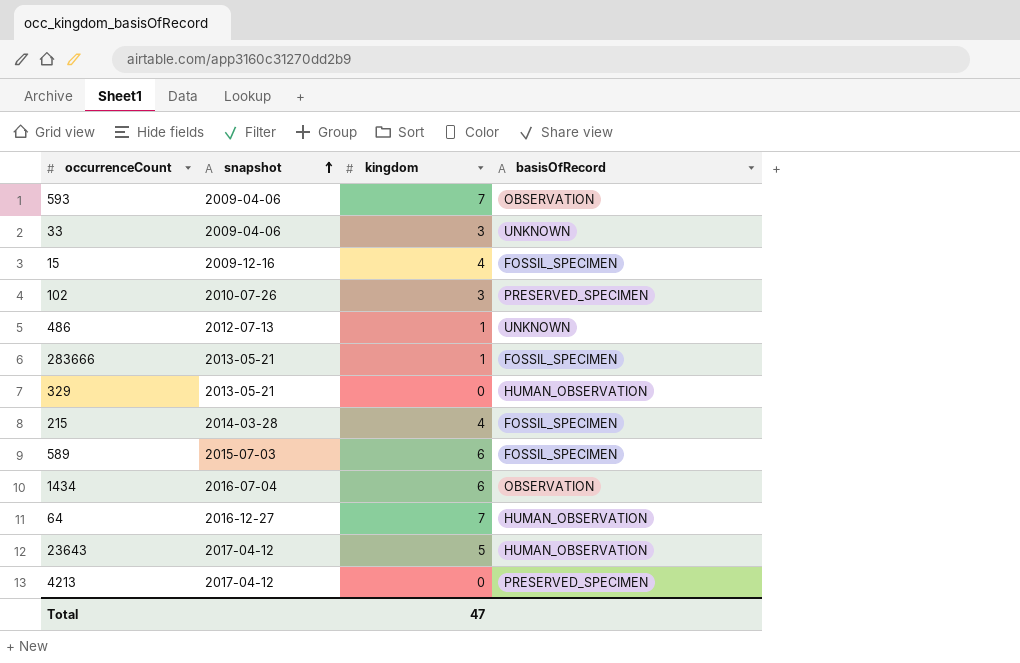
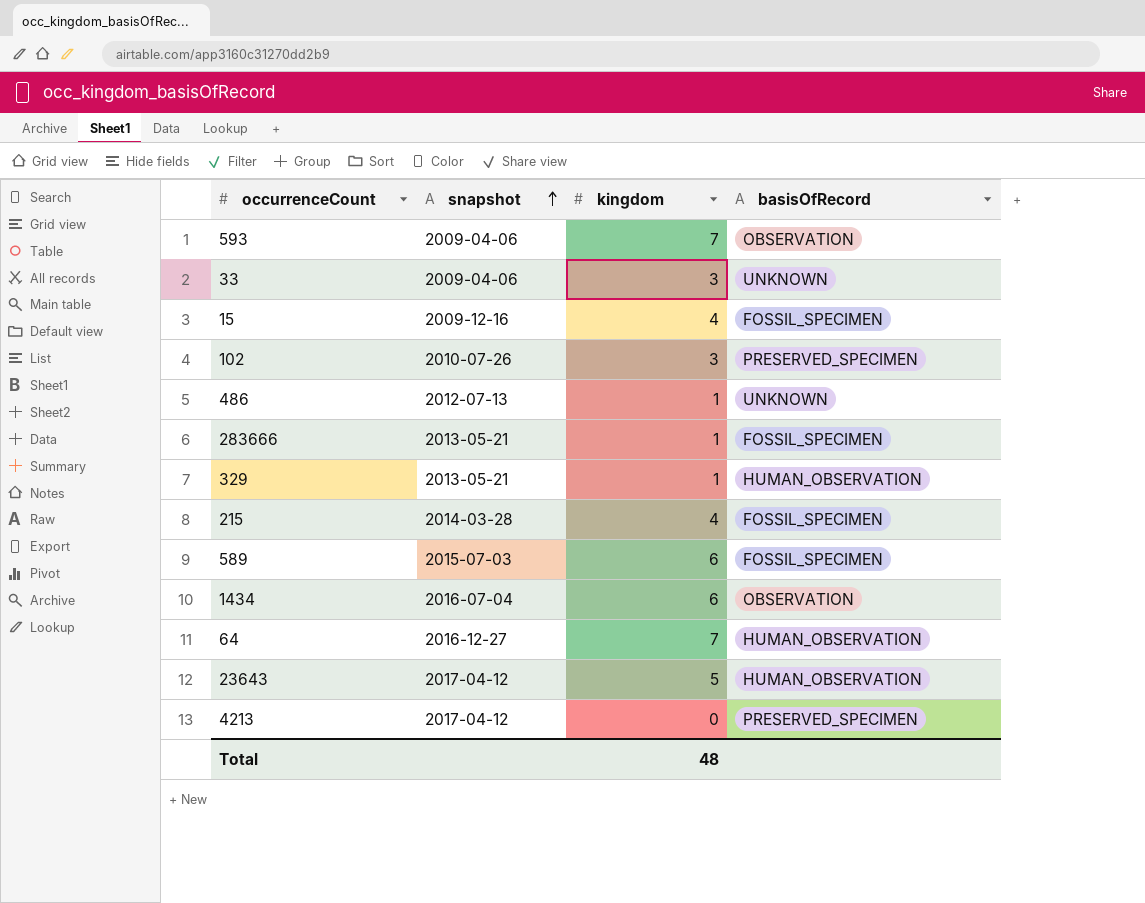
329 | kingdom: 0 -> 1
Total | kingdom: 47 -> 48

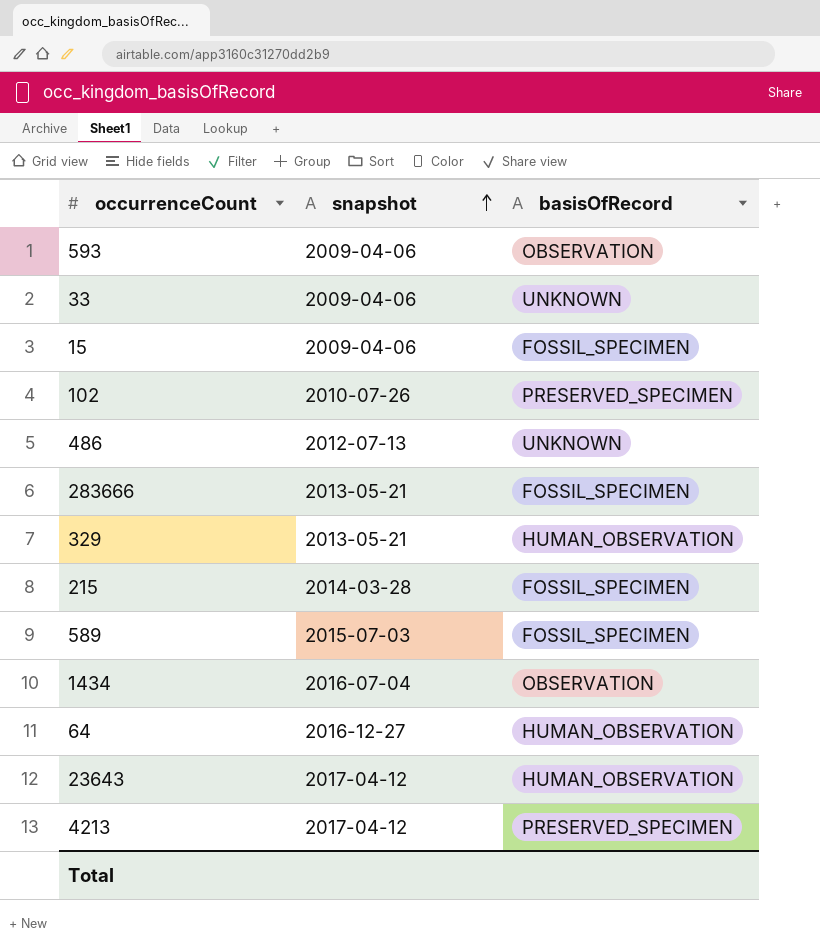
column kingdom | position: 3 -> none
15 | snapshot: 2009-12-16 -> 2009-04-06

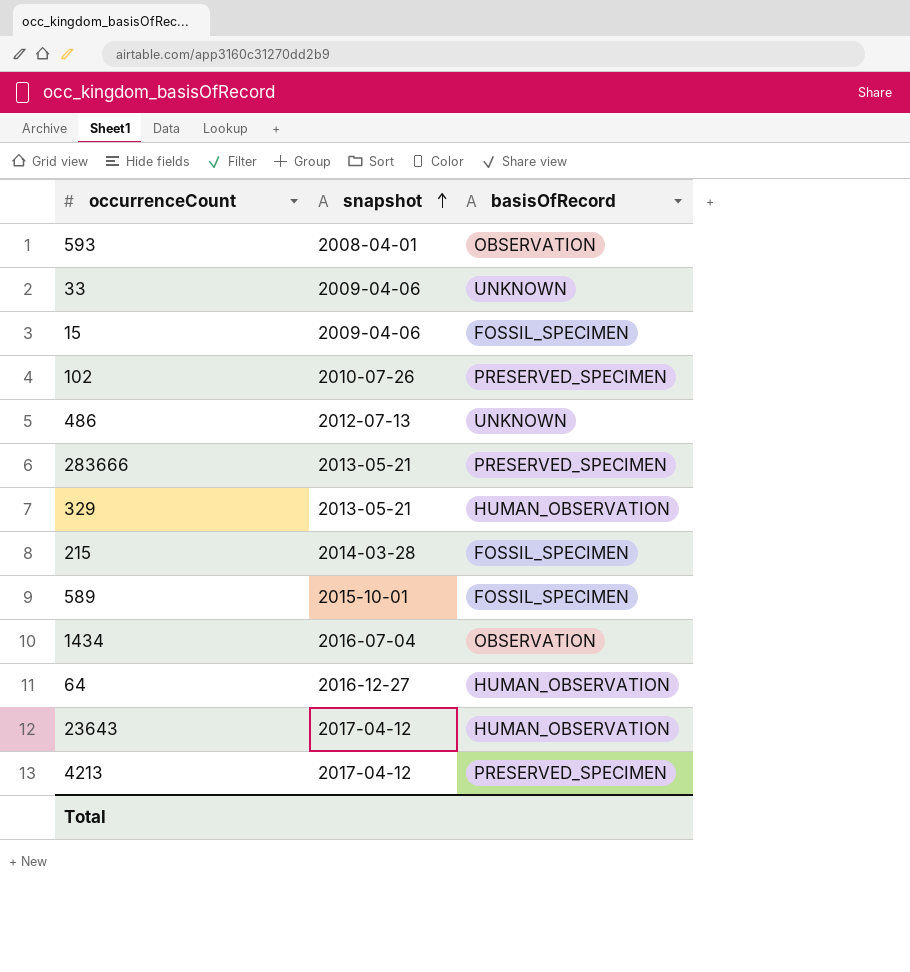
593 | snapshot: 2009-04-06 -> 2008-04-01
283666 | basisOfRecord: FOSSIL_SPECIMEN -> PRESERVED_SPECIMEN
589 | snapshot: 2015-07-03 -> 2015-10-01

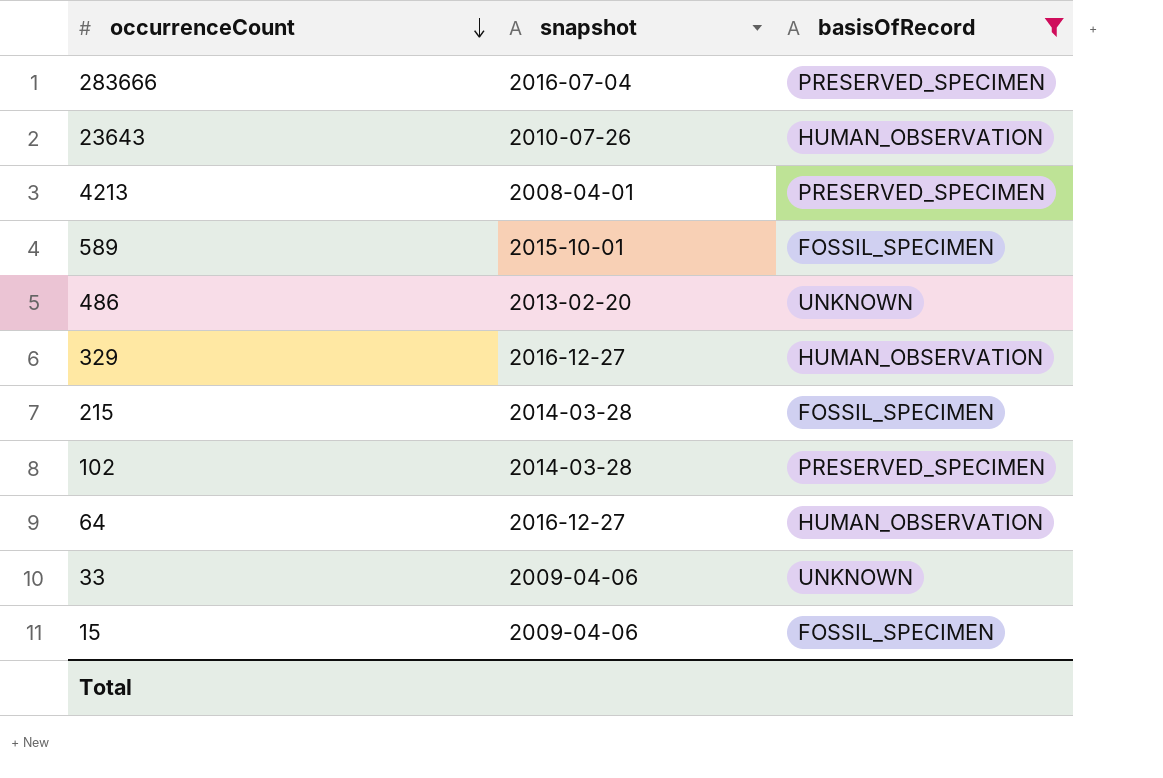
filter: none -> basisOfRecord != OBSERVATION
row order: snapshot ascending -> occurrenceCount descending
283666 | snapshot: 2013-05-21 -> 2016-07-04
23643 | snapshot: 2017-04-12 -> 2010-07-26
4213 | snapshot: 2017-04-12 -> 2008-04-01
486 | snapshot: 2012-07-13 -> 2013-02-20
329 | snapshot: 2013-05-21 -> 2016-12-27
102 | snapshot: 2010-07-26 -> 2014-03-28

